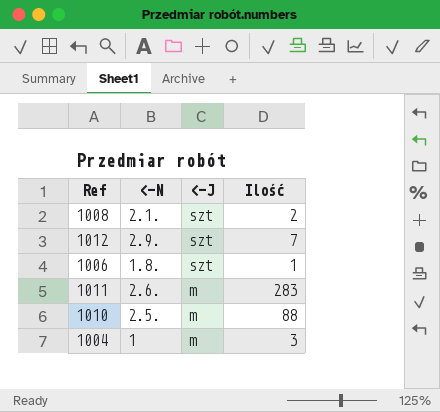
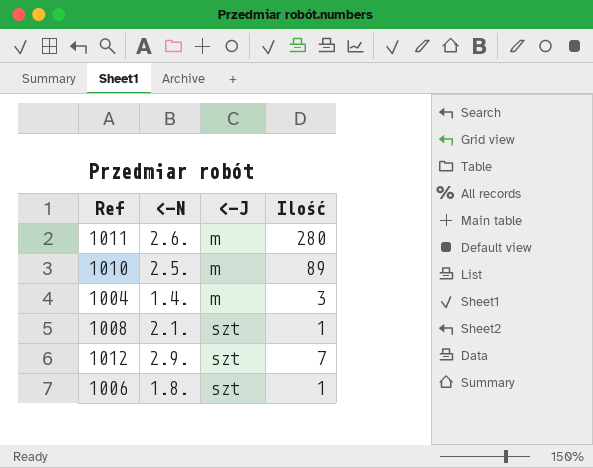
row order: <-J descending -> <-J ascending
1011 | Ilość: 283 -> 280
1010 | Ilość: 88 -> 89
1004 | <-N: 1 -> 1.4.
1008 | Ilość: 2 -> 1

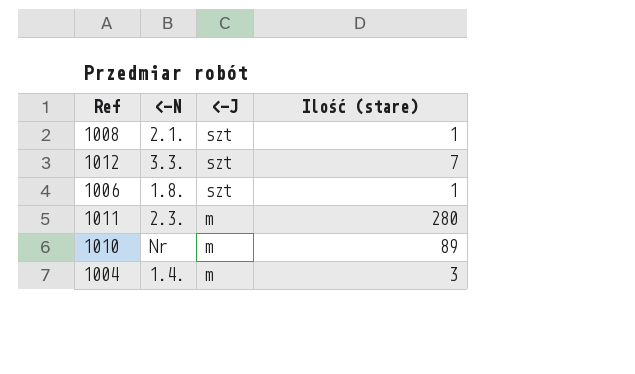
row order: <-J ascending -> <-J descending
column name: Ilość -> Ilość (stare)
1012 | <-N: 2.9. -> 3.3.
1011 | <-N: 2.6. -> 2.3.
1010 | <-N: 2.5. -> Nr

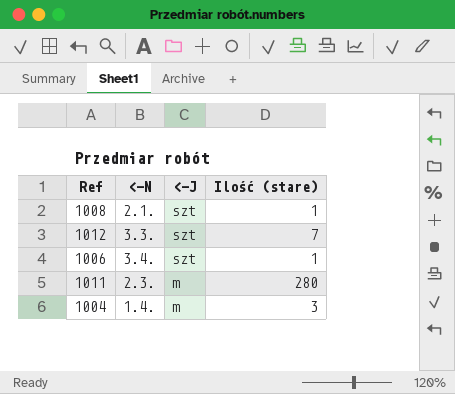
row 1010: Nr | m | 89 -> none
1006 | <-N: 1.8. -> 3.4.

